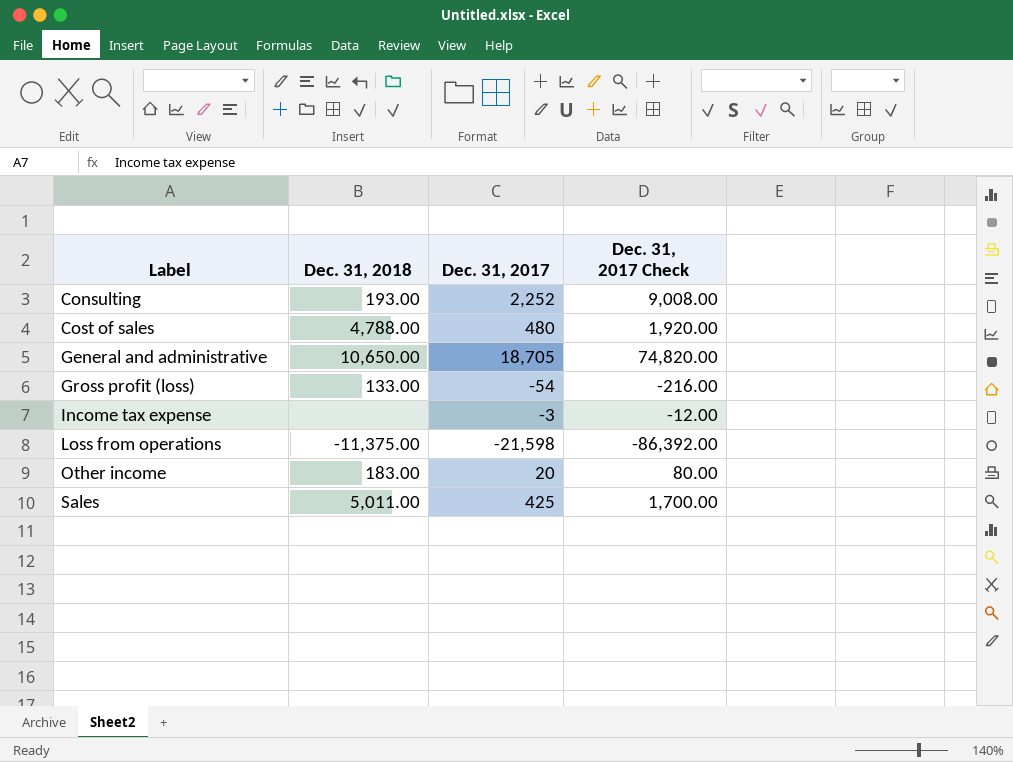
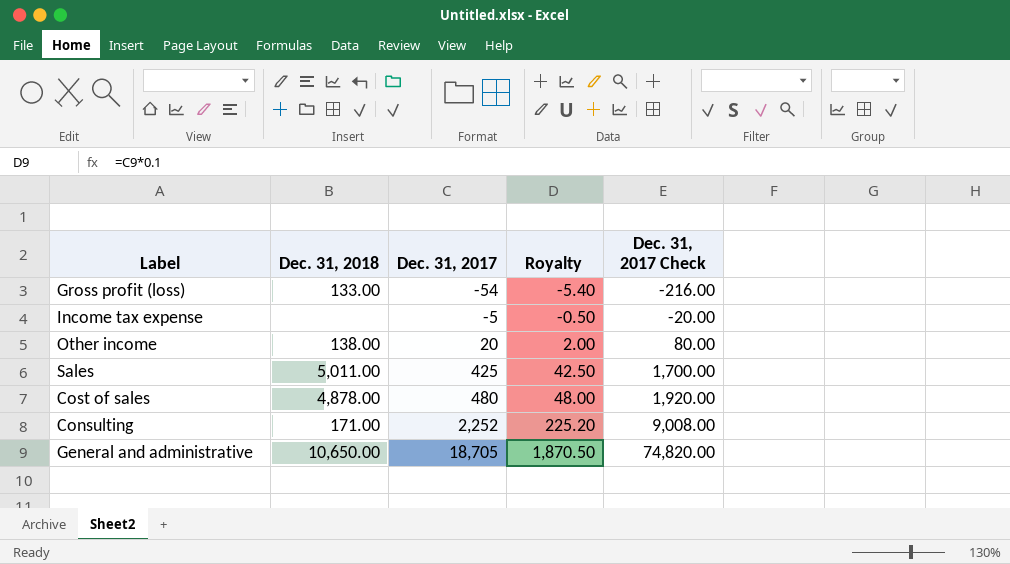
row order: Label ascending -> Dec. 31, 2017 ascending
column Royalty | formula: none -> [Dec. 31, 2017] * 0.1
row Loss from operations: -11,375.00 | -21,598 | -86,392.00 -> none
Income tax expense | Dec. 31, 2017: -3 -> -5
Income tax expense | Dec. 31, 2017 Check: -12.00 -> -20.00
Other income | Dec. 31, 2018: 183.00 -> 138.00
Cost of sales | Dec. 31, 2018: 4,788.00 -> 4,878.00
Consulting | Dec. 31, 2018: 193.00 -> 171.00

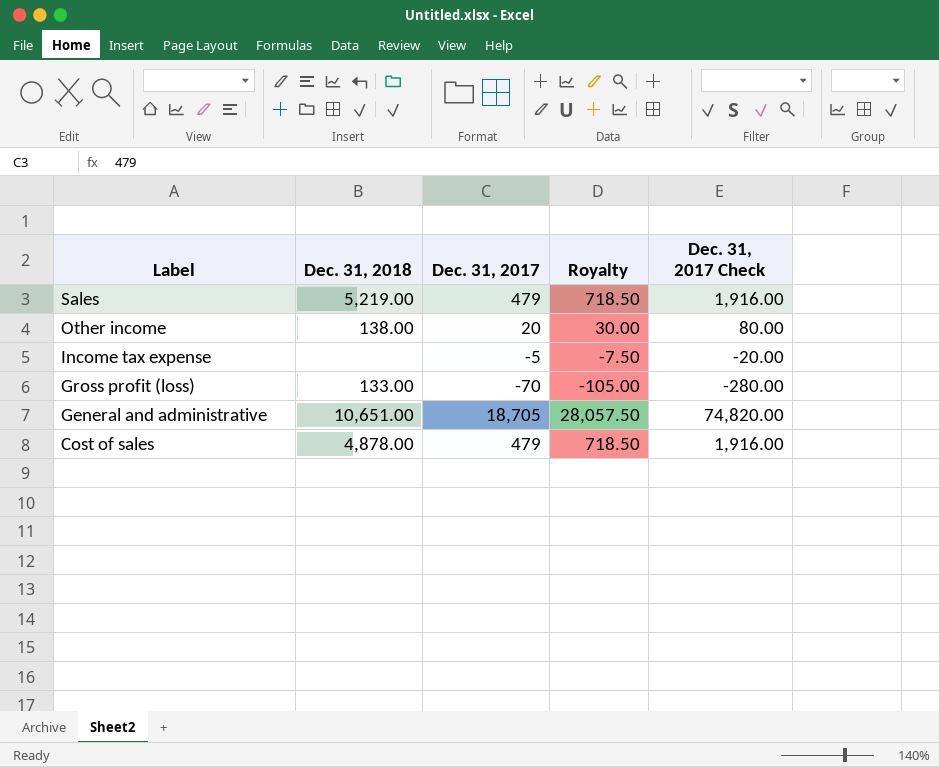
row order: Dec. 31, 2017 ascending -> Label descending
column Royalty | formula: [Dec. 31, 2017] * 0.1 -> [Dec. 31, 2017] * 1.5
row Consulting: 171.00 | 2,252 | 225.20 | 9,008.00 -> none
Sales | Dec. 31, 2018: 5,011.00 -> 5,219.00
Sales | Dec. 31, 2017: 425 -> 479
Sales | Dec. 31, 2017 Check: 1,700.00 -> 1,916.00
Gross profit (loss) | Dec. 31, 2017: -54 -> -70
Gross profit (loss) | Dec. 31, 2017 Check: -216.00 -> -280.00
General and administrative | Dec. 31, 2018: 10,650.00 -> 10,651.00
Cost of sales | Dec. 31, 2017: 480 -> 479
Cost of sales | Dec. 31, 2017 Check: 1,920.00 -> 1,916.00

